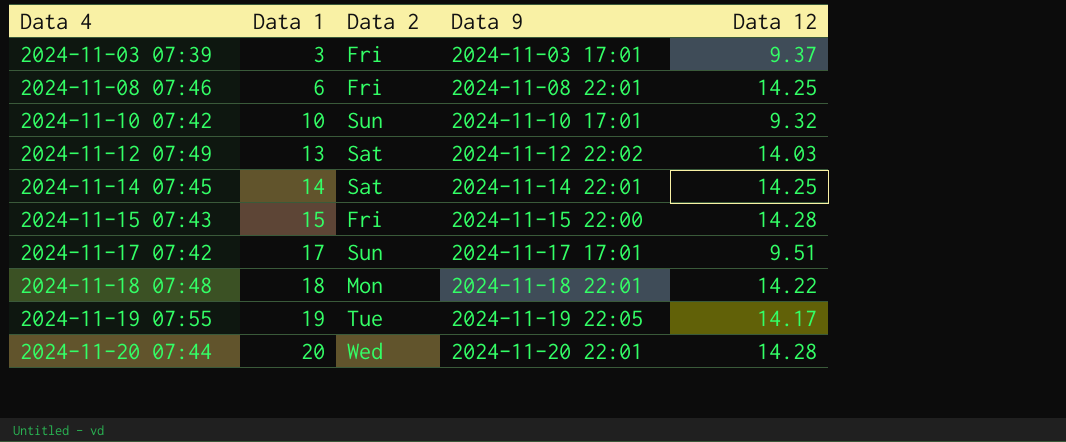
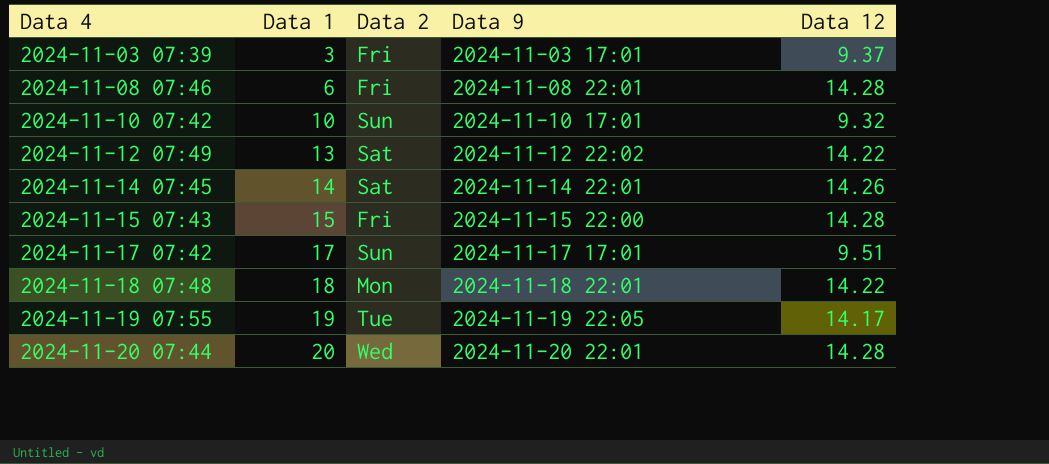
2024-11-08 07:46 | Data 12: 14.25 -> 14.28
2024-11-12 07:49 | Data 12: 14.03 -> 14.22
2024-11-14 07:45 | Data 12: 14.25 -> 14.26

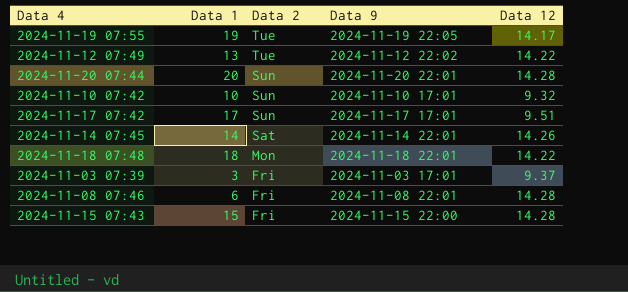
row order: Data 4 ascending -> Data 2 descending
2024-11-12 07:49 | Data 2: Sat -> Tue
2024-11-20 07:44 | Data 2: Wed -> Sun

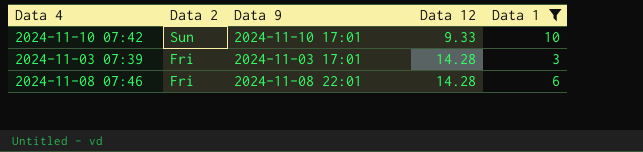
filter: none -> Data 1 <= 10
column Data 1 | position: 2 -> 5
2024-11-10 07:42 | Data 12: 9.32 -> 9.33
2024-11-03 07:39 | Data 12: 9.37 -> 14.28

